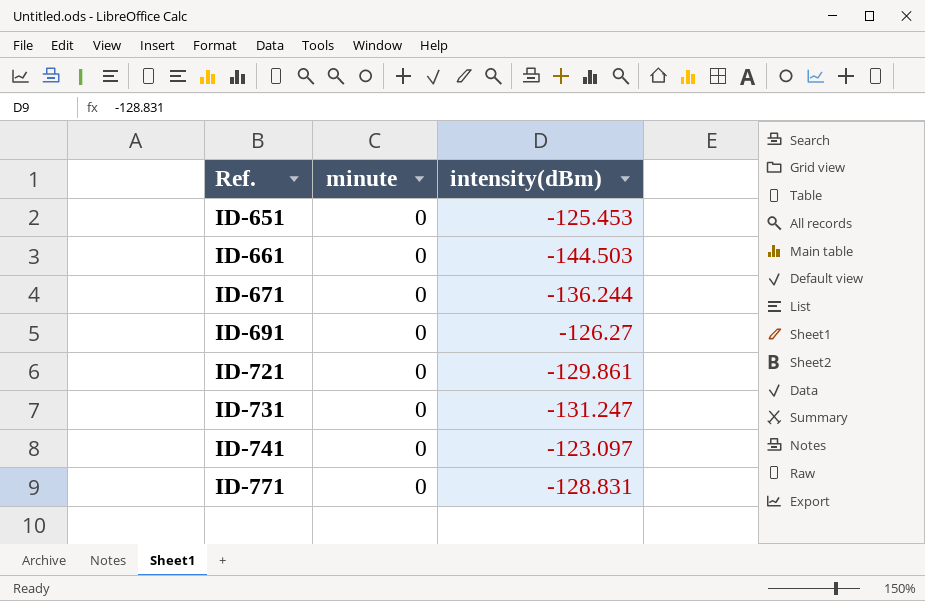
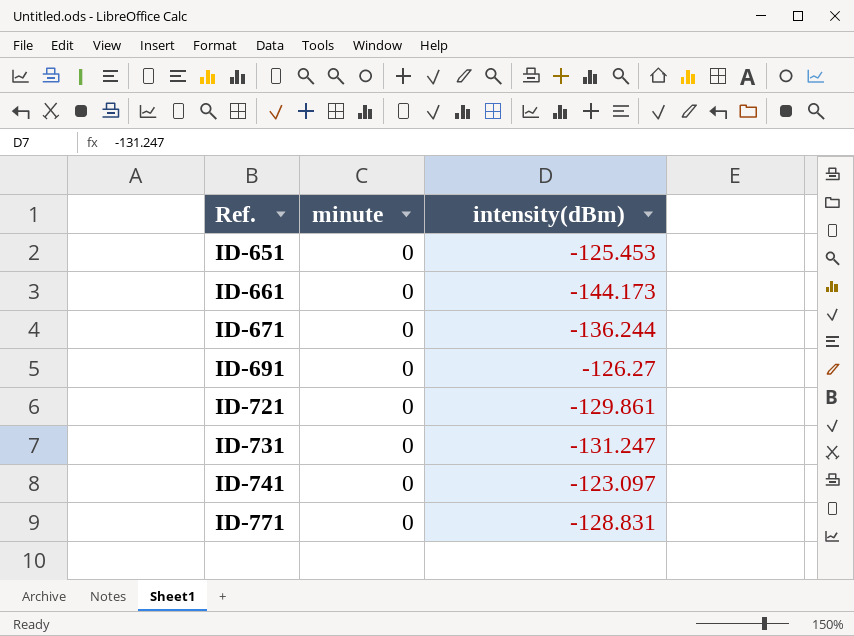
ID-661 | intensity(dBm): -144.503 -> -144.173

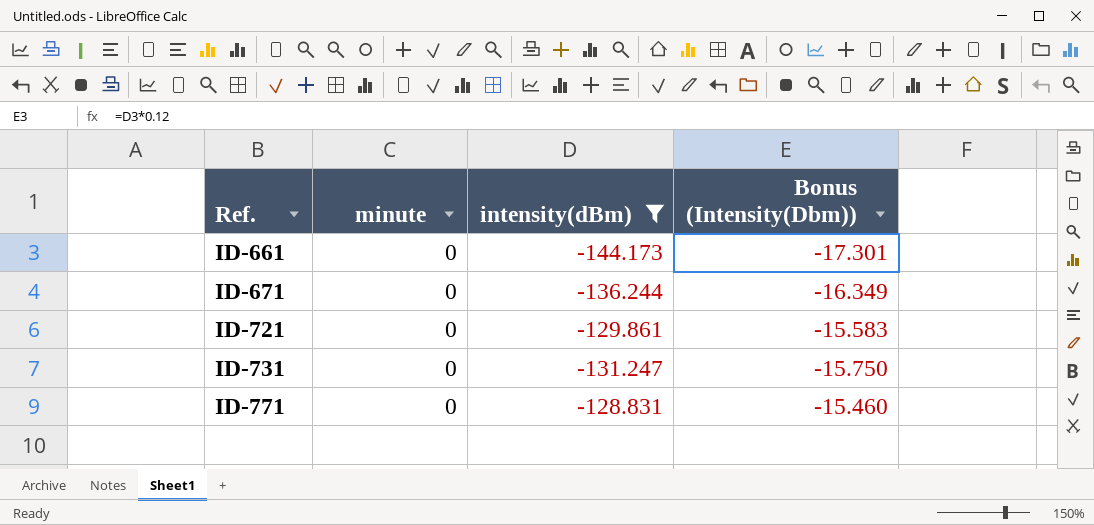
filter: none -> intensity(dBm) <= -128.831
column Bonus (Intensity(Dbm)) | formula: none -> [intensity(dBm)] * 0.12

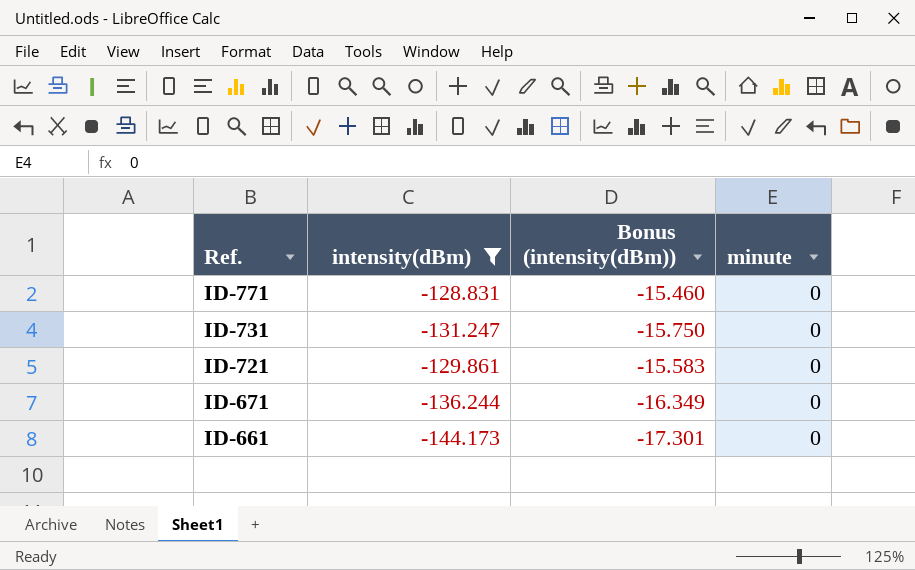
row order: Ref. ascending -> Ref. descending
column name: Bonus (Intensity(Dbm)) -> Bonus (intensity(dBm))
column minute | position: 2 -> 4

